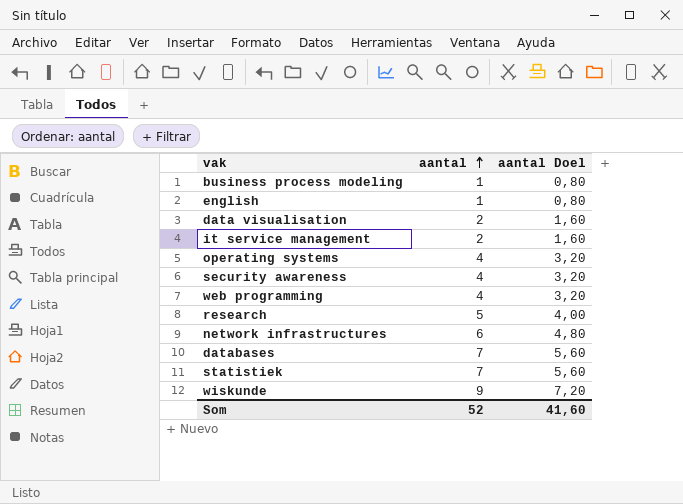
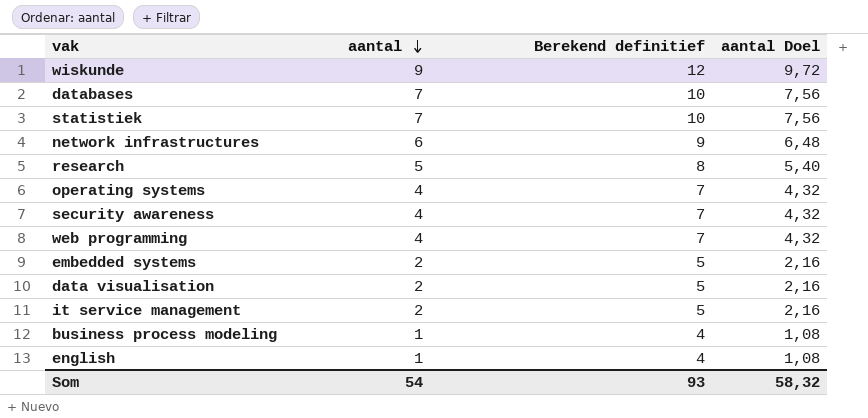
row order: aantal ascending -> aantal descending
column Berekend definitief | formula: none -> [aantal] + 3
column aantal Doel | formula: [aantal] * 0,8 -> [aantal] * 1,08
row embedded systems: none -> 2 | 5 | 2,16
Som | aantal: 52 -> 54
Som | aantal Doel: 41,60 -> 58,32

